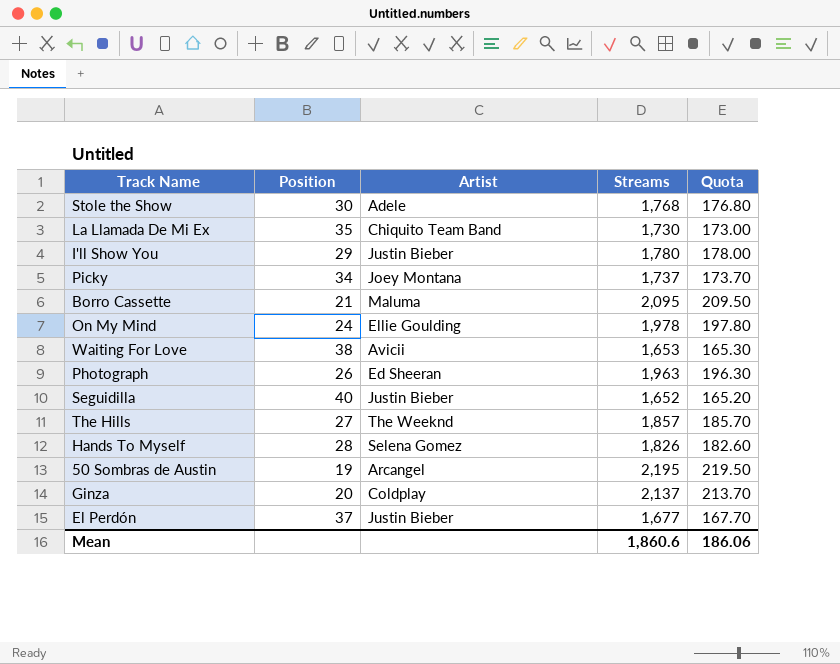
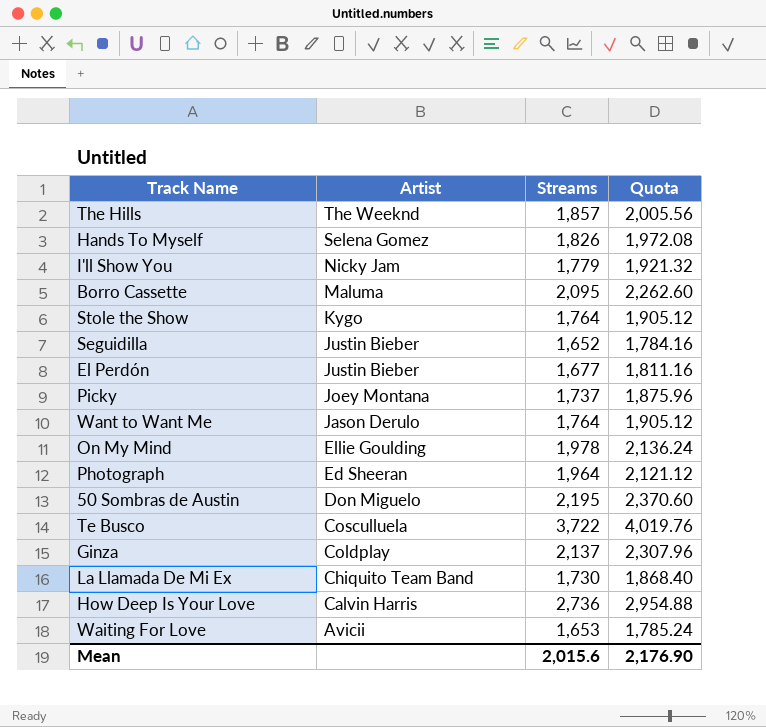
row order: none -> Artist descending
column Position | position: 2 -> none
column Quota | formula: [Streams] * 0.1 -> [Streams] * 1.08
I'll Show You | Artist: Justin Bieber -> Nicky Jam
I'll Show You | Streams: 1,780 -> 1,779
Stole the Show | Artist: Adele -> Kygo
Stole the Show | Streams: 1,768 -> 1,764
row Want to Want Me: none -> Jason Derulo | 1,764 | 1,905.12
Photograph | Streams: 1,963 -> 1,964
50 Sombras de Austin | Artist: Arcangel -> Don Miguelo
row Te Busco: none -> Cosculluela | 3,722 | 4,019.76
row How Deep Is Your Love: none -> Calvin Harris | 2,736 | 2,954.88
Mean | Streams: 1,860.6 -> 2,015.6
Mean | Quota: 186.06 -> 2,176.90

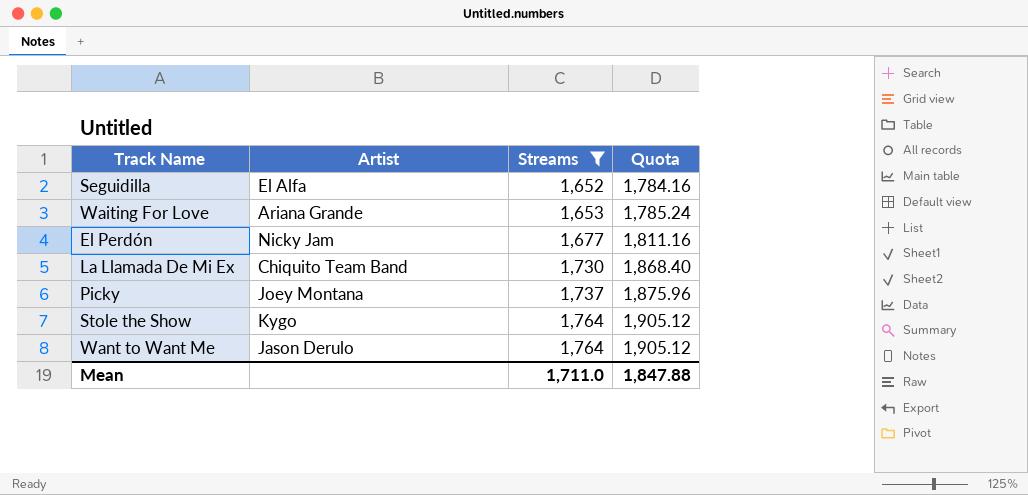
filter: none -> Streams <= 1,764
row order: Artist descending -> Streams ascending
Seguidilla | Artist: Justin Bieber -> El Alfa
Waiting For Love | Artist: Avicii -> Ariana Grande
El Perdón | Artist: Justin Bieber -> Nicky Jam
Mean | Streams: 2,015.6 -> 1,711.0
Mean | Quota: 2,176.90 -> 1,847.88

